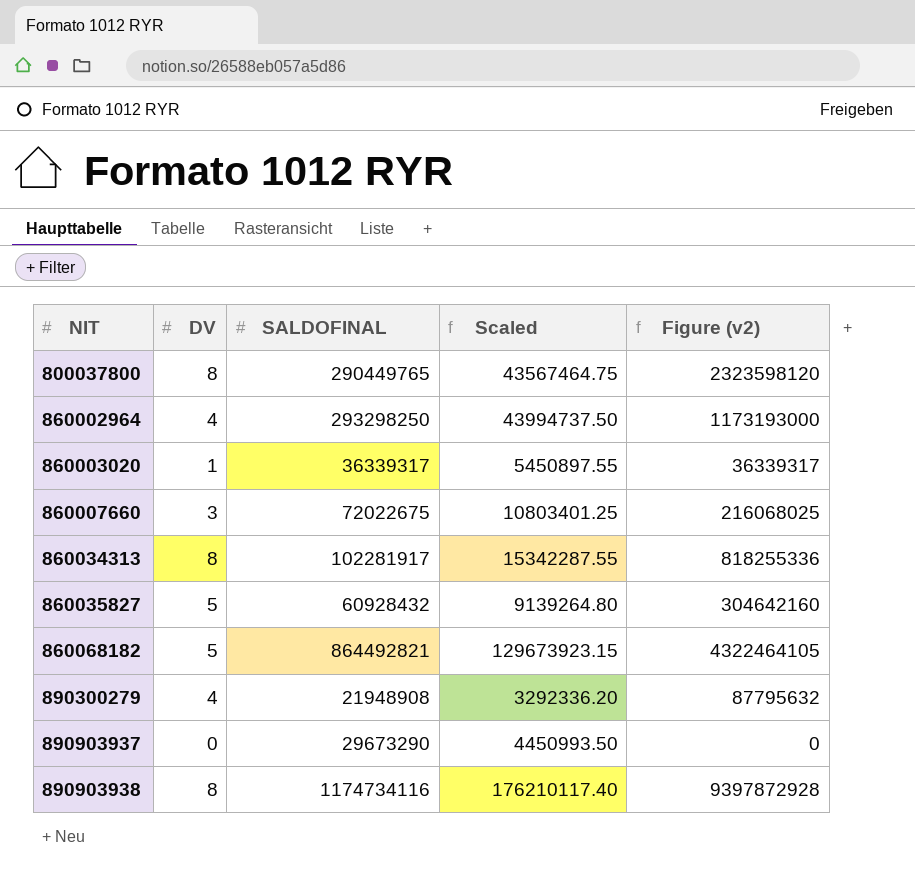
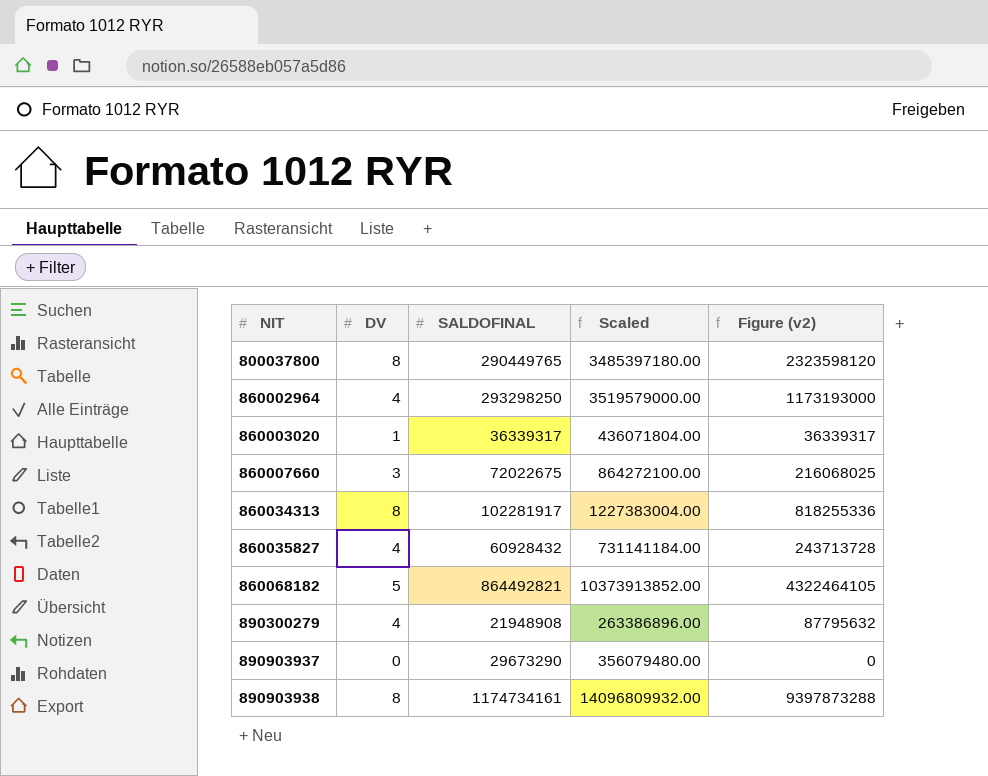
column Scaled | formula: [SALDOFINAL] * 0.15 -> [SALDOFINAL] * 12
860035827 | DV: 5 -> 4
860035827 | Figure (v2): 304642160 -> 243713728
890903938 | SALDOFINAL: 1174734116 -> 1174734161
890903938 | Figure (v2): 9397872928 -> 9397873288

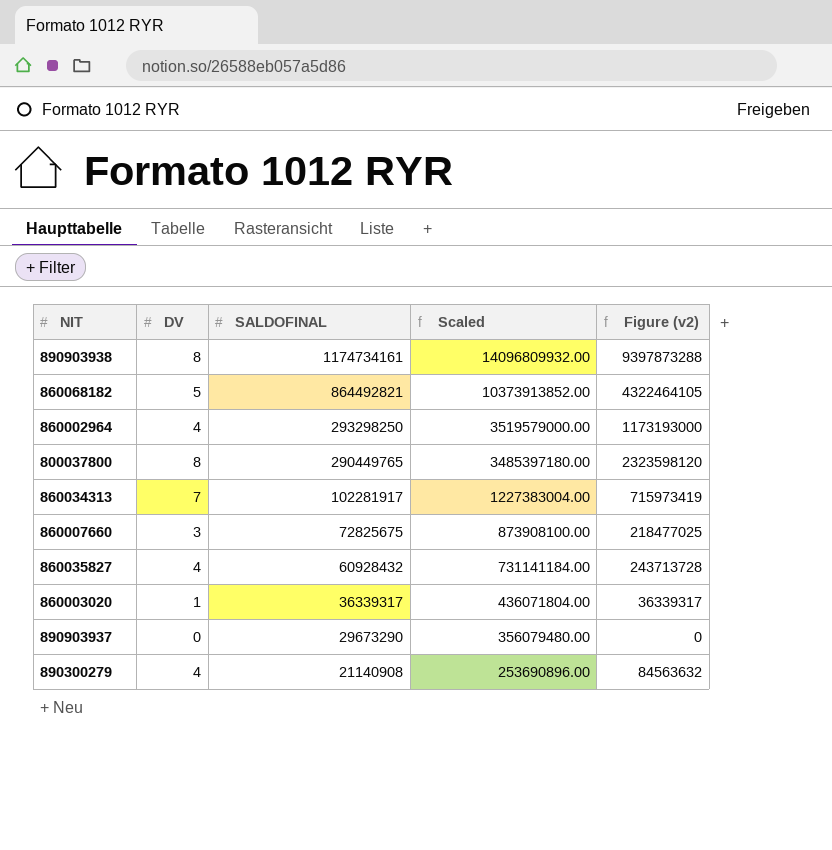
row order: NIT ascending -> SALDOFINAL descending
860034313 | DV: 8 -> 7
860034313 | Figure (v2): 818255336 -> 715973419
860007660 | SALDOFINAL: 72022675 -> 72825675
860007660 | Scaled: 864272100.00 -> 873908100.00
860007660 | Figure (v2): 216068025 -> 218477025
890300279 | SALDOFINAL: 21948908 -> 21140908
890300279 | Scaled: 263386896.00 -> 253690896.00
890300279 | Figure (v2): 87795632 -> 84563632

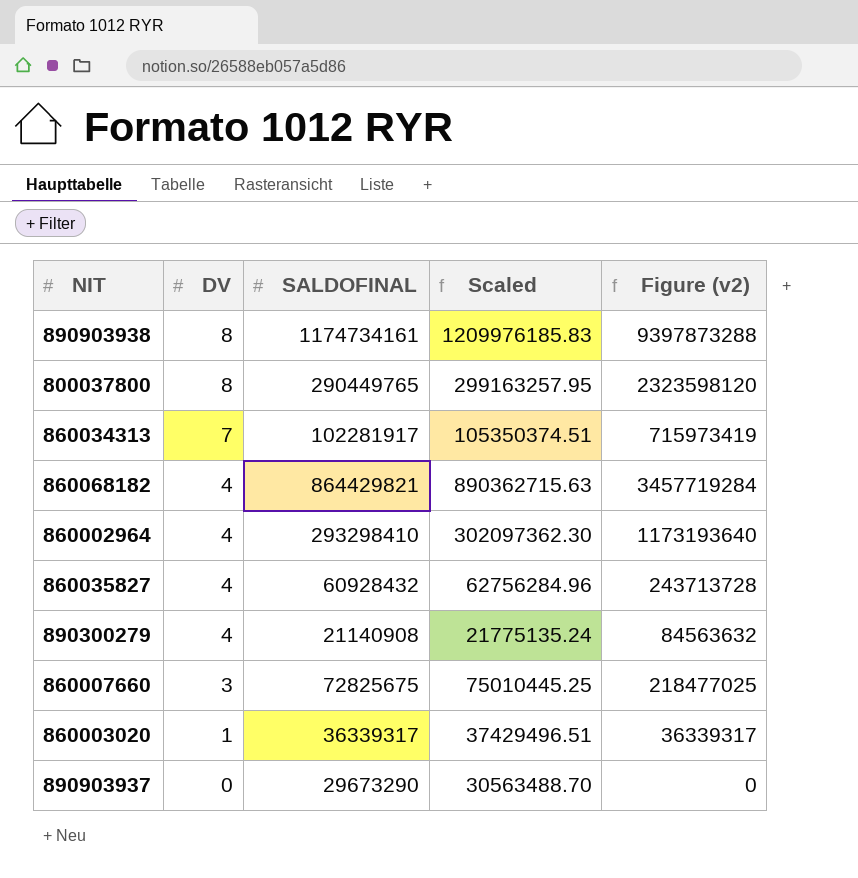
row order: SALDOFINAL descending -> DV descending
column Scaled | formula: [SALDOFINAL] * 12 -> [SALDOFINAL] * 1.03
860068182 | DV: 5 -> 4
860068182 | SALDOFINAL: 864492821 -> 864429821
860068182 | Figure (v2): 4322464105 -> 3457719284
860002964 | SALDOFINAL: 293298250 -> 293298410
860002964 | Figure (v2): 1173193000 -> 1173193640

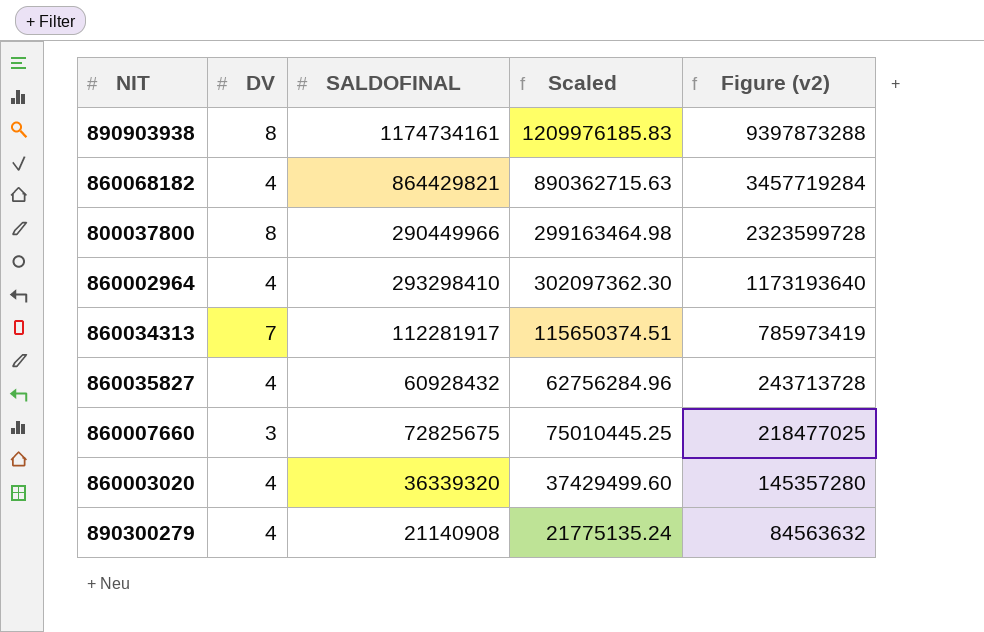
row order: DV descending -> Figure (v2) descending
row 890903937: 0 | 29673290 | 30563488.70 | 0 -> none
800037800 | SALDOFINAL: 290449765 -> 290449966
800037800 | Scaled: 299163257.95 -> 299163464.98
800037800 | Figure (v2): 2323598120 -> 2323599728
860034313 | SALDOFINAL: 102281917 -> 112281917
860034313 | Scaled: 105350374.51 -> 115650374.51
860034313 | Figure (v2): 715973419 -> 785973419
860003020 | DV: 1 -> 4
860003020 | SALDOFINAL: 36339317 -> 36339320
860003020 | Scaled: 37429496.51 -> 37429499.60
860003020 | Figure (v2): 36339317 -> 145357280

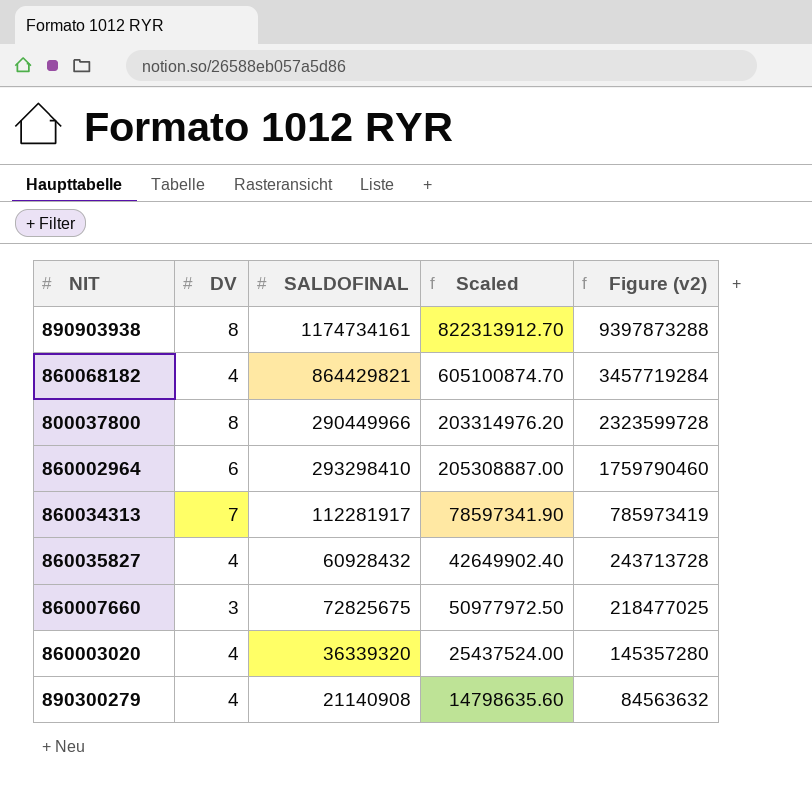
column Scaled | formula: [SALDOFINAL] * 1.03 -> [SALDOFINAL] * 0.7
860002964 | DV: 4 -> 6
860002964 | Figure (v2): 1173193640 -> 1759790460

